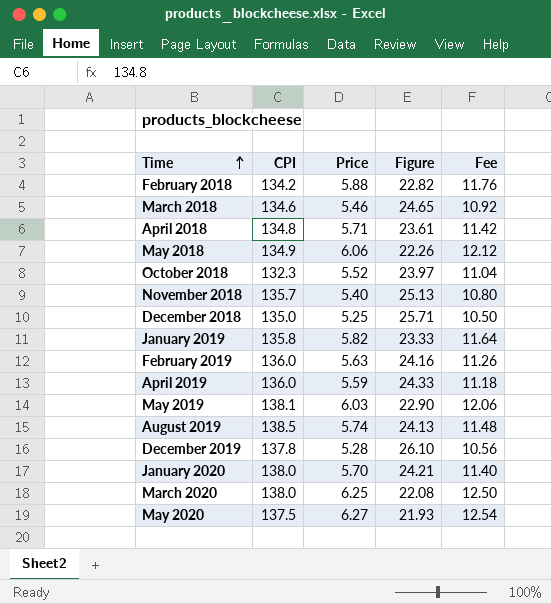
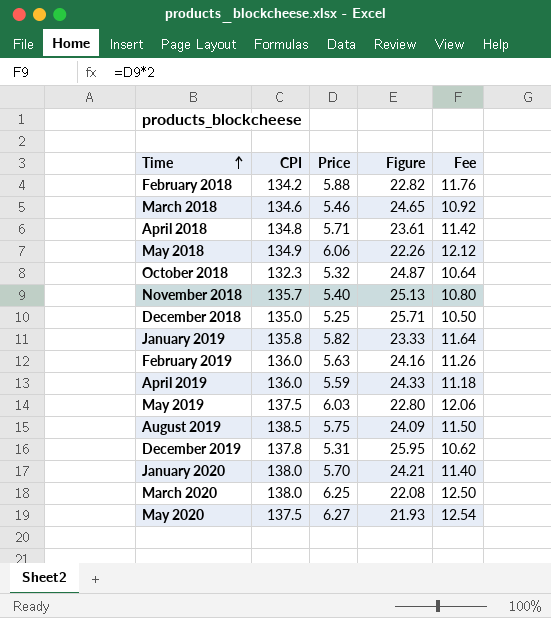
October 2018 | Price: 5.52 -> 5.32
October 2018 | Figure: 23.97 -> 24.87
October 2018 | Fee: 11.04 -> 10.64
May 2019 | CPI: 138.1 -> 137.5
May 2019 | Figure: 22.90 -> 22.80
August 2019 | Price: 5.74 -> 5.75
August 2019 | Figure: 24.13 -> 24.09
August 2019 | Fee: 11.48 -> 11.50
December 2019 | Price: 5.28 -> 5.31
December 2019 | Figure: 26.10 -> 25.95
December 2019 | Fee: 10.56 -> 10.62

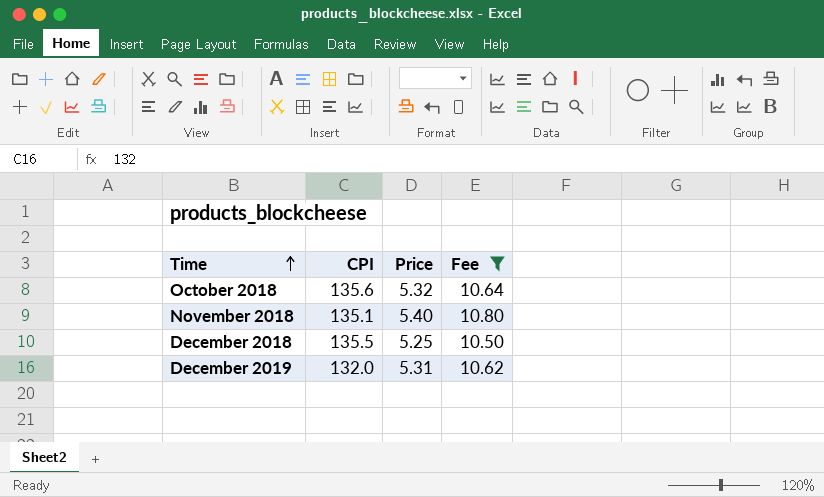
filter: none -> Fee <= 10.80
column Figure | formula: [CPI] / [Price] -> none
October 2018 | CPI: 132.3 -> 135.6
November 2018 | CPI: 135.7 -> 135.1
December 2018 | CPI: 135.0 -> 135.5
December 2019 | CPI: 137.8 -> 132.0

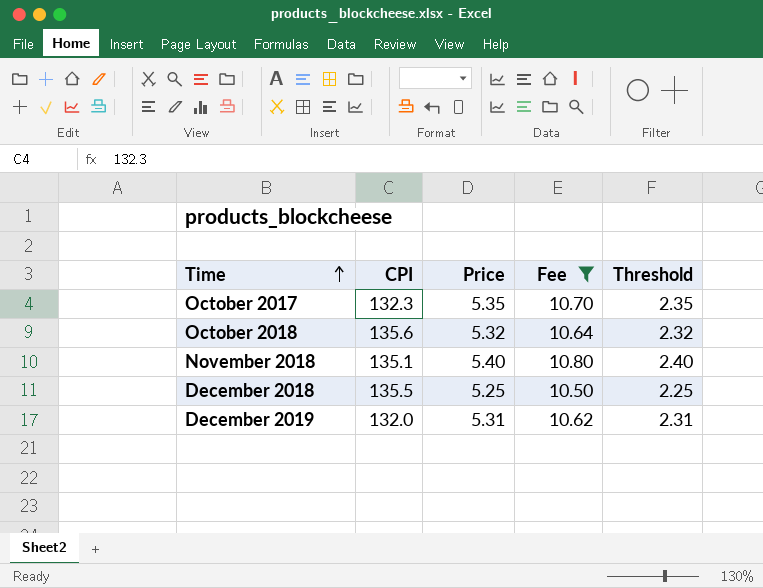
column Threshold | formula: none -> [Price] - 3
row October 2017: none -> 132.3 | 5.35 | 10.70 | 2.35

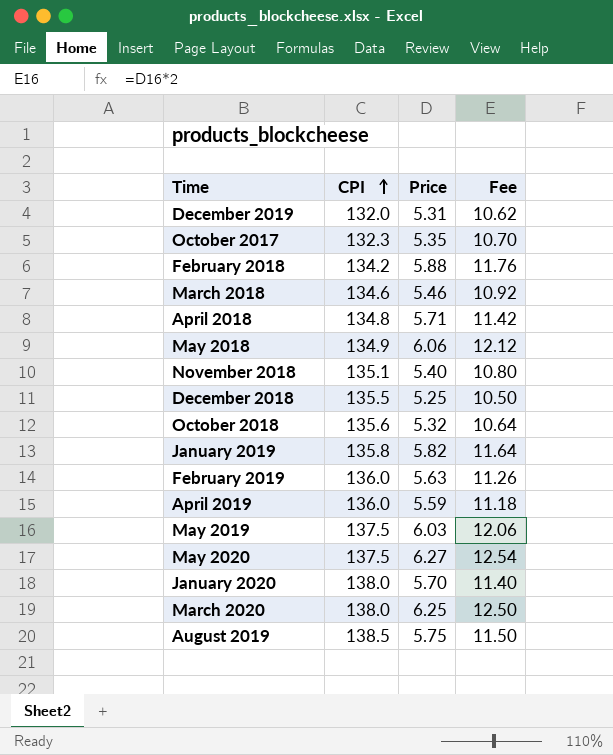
filter: Fee <= 10.80 -> none
row order: Time ascending -> CPI ascending
column Threshold | formula: [Price] - 3 -> none

